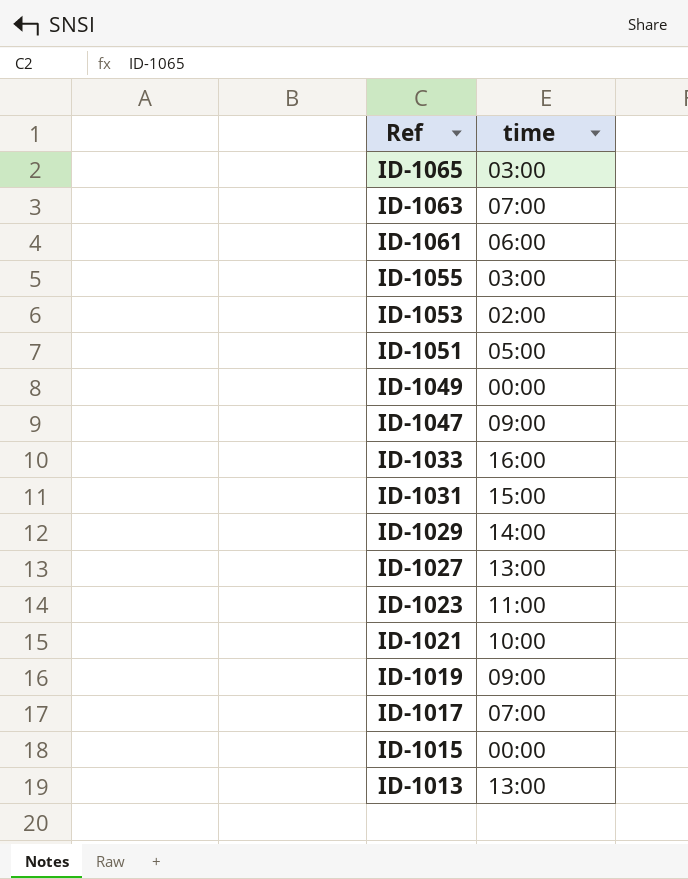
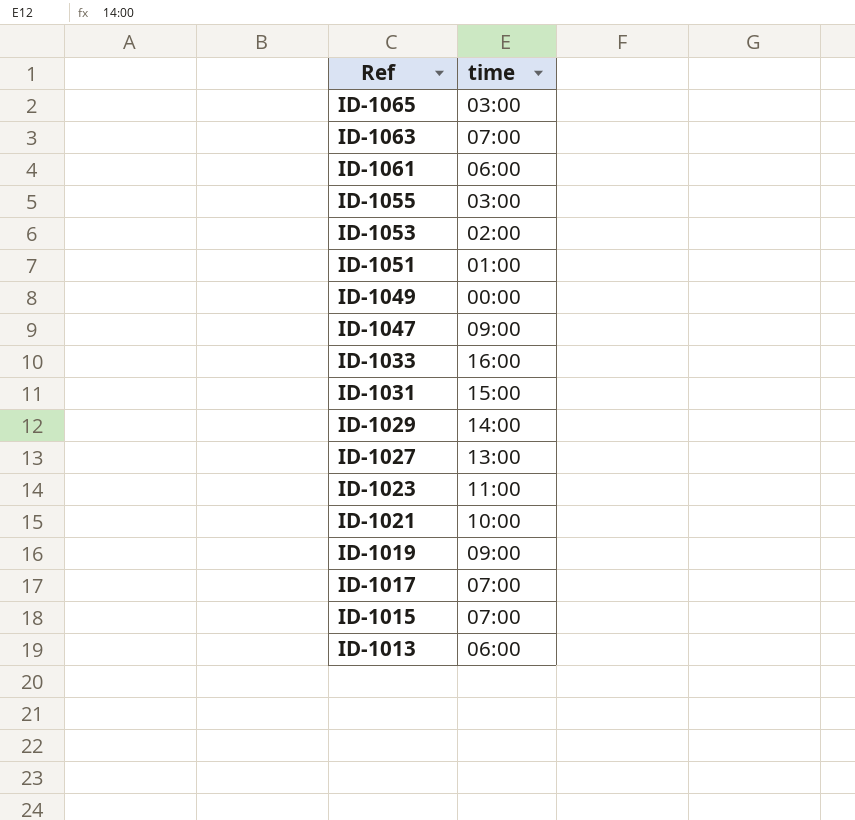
ID-1051 | time: 05:00 -> 01:00
ID-1015 | time: 00:00 -> 07:00
ID-1013 | time: 13:00 -> 06:00

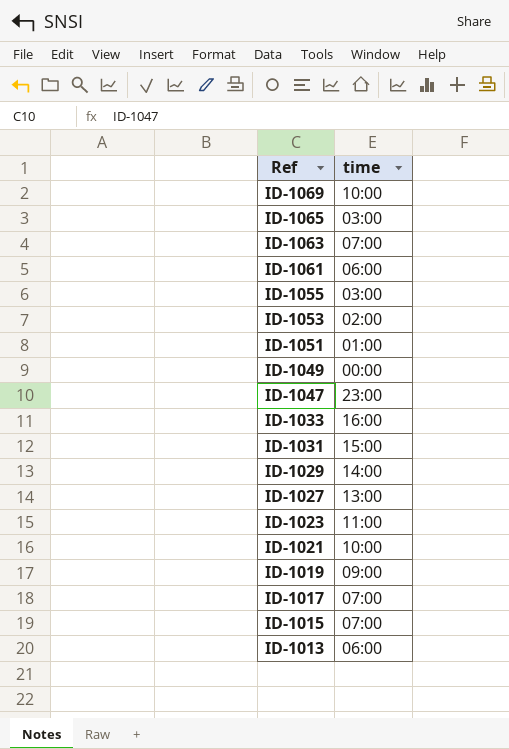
row ID-1069: none -> 10:00
ID-1047 | time: 09:00 -> 23:00

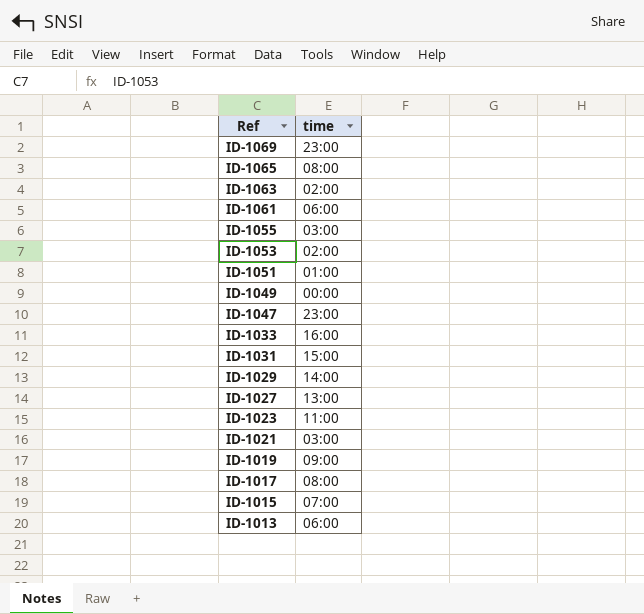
ID-1069 | time: 10:00 -> 23:00
ID-1065 | time: 03:00 -> 08:00
ID-1063 | time: 07:00 -> 02:00
ID-1021 | time: 10:00 -> 03:00
ID-1017 | time: 07:00 -> 08:00

